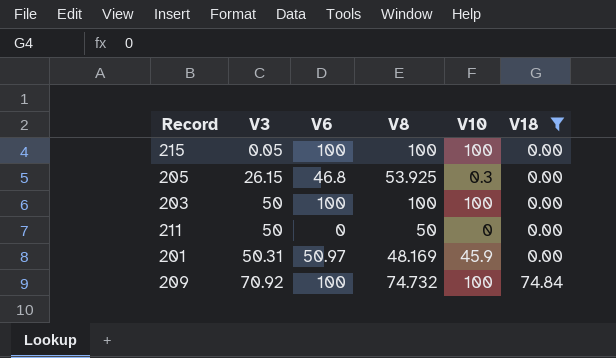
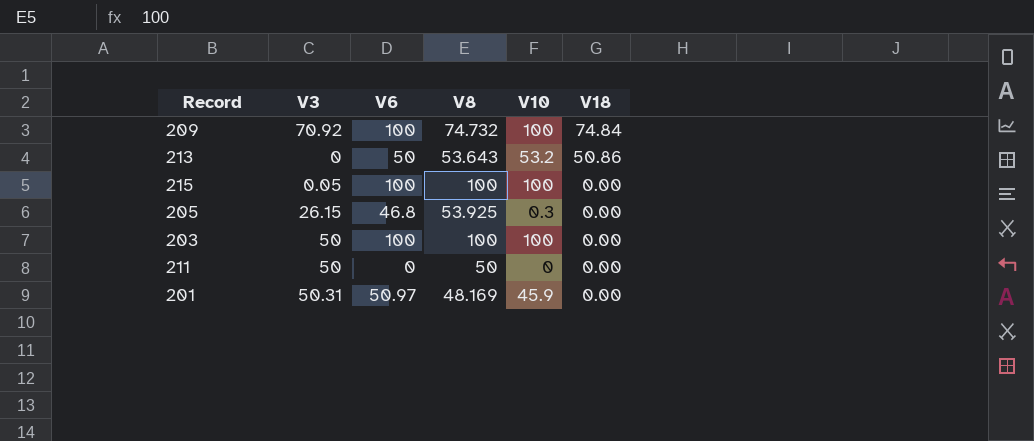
filter: V18 != 50.86 -> none
row order: V3 ascending -> V18 descending

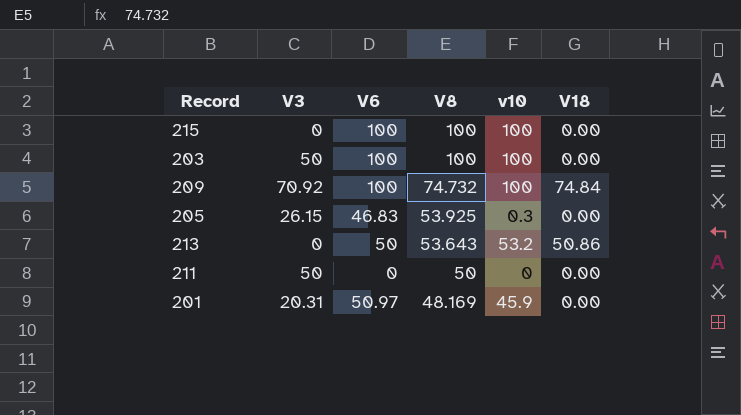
row order: V18 descending -> V8 descending
column name: V10 -> v10
215 | V3: 0.05 -> 0
205 | V6: 46.8 -> 46.83
201 | V3: 50.31 -> 20.31

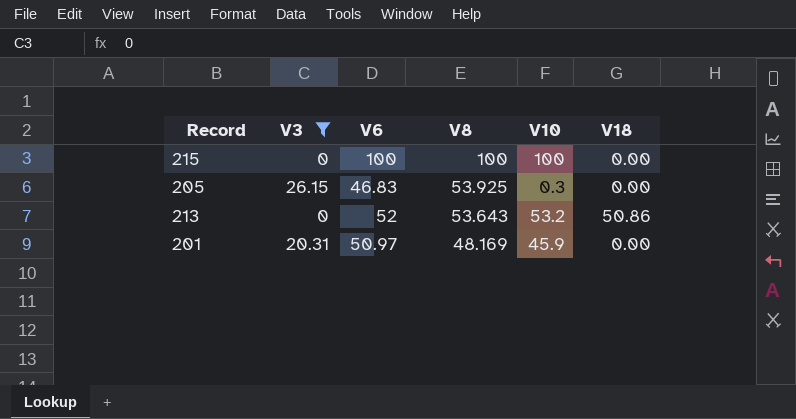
filter: none -> V3 <= 26.15
column name: v10 -> V10
213 | V6: 50 -> 52

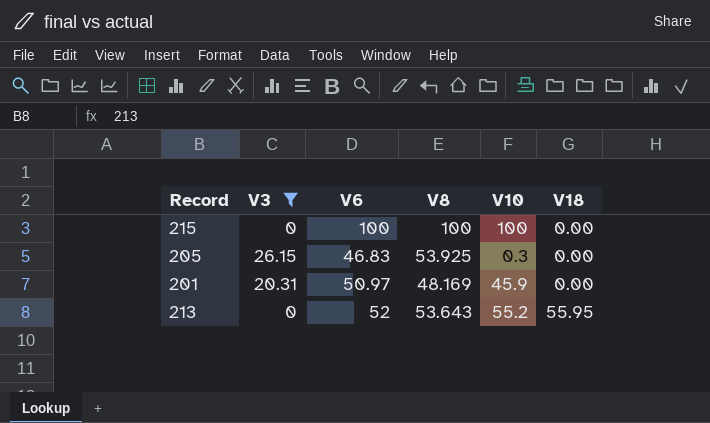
row order: V8 descending -> V18 ascending
213 | V10: 53.2 -> 55.2
213 | V18: 50.86 -> 55.95

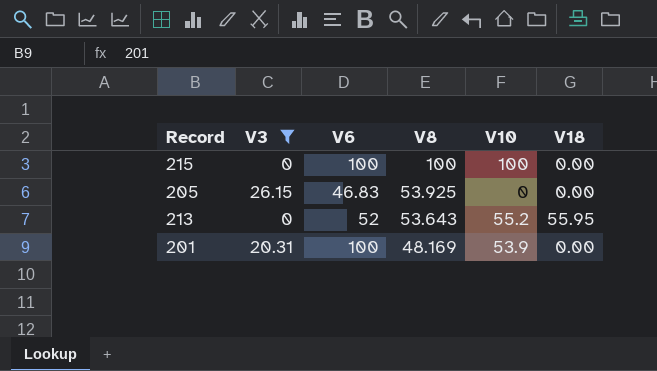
row order: V18 ascending -> V8 descending
205 | V10: 0.3 -> 0
201 | V6: 50.97 -> 100
201 | V10: 45.9 -> 53.9

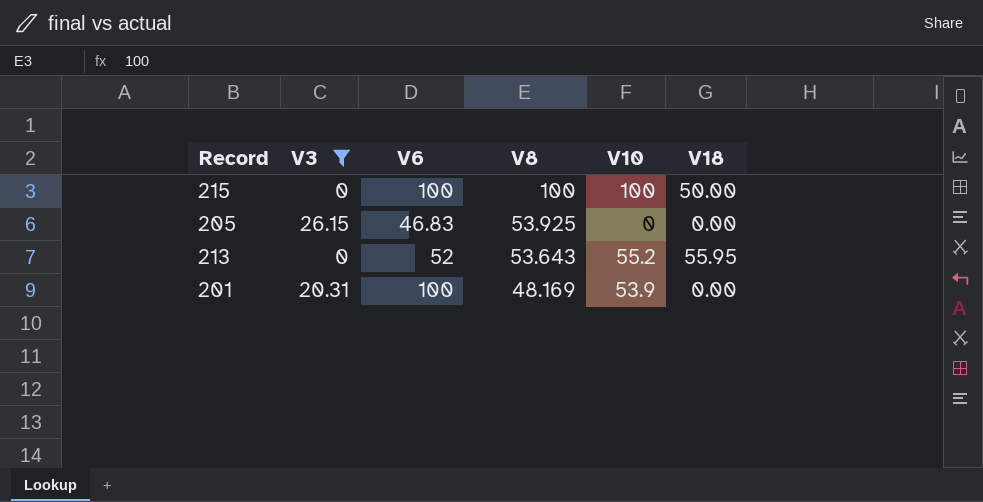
215 | V18: 0.00 -> 50.00

